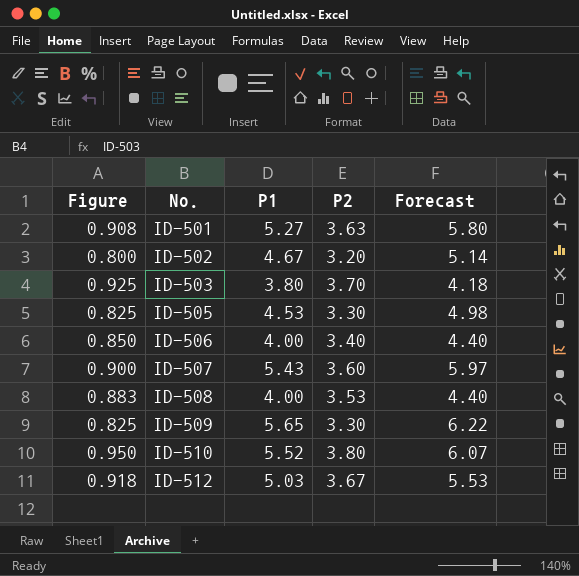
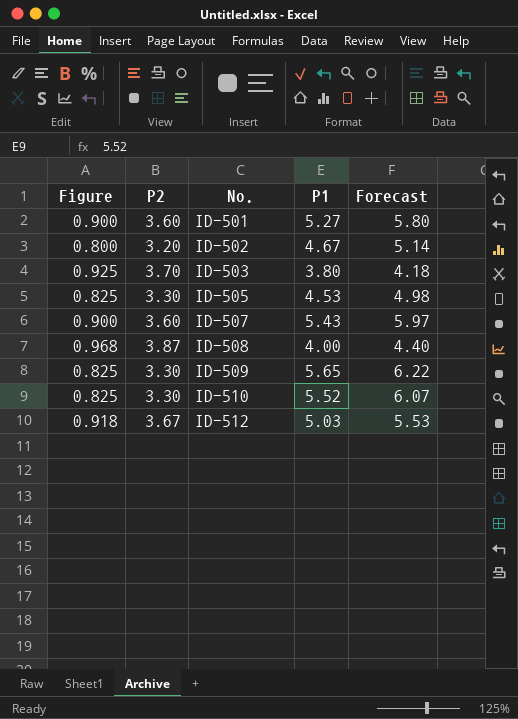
column P2 | position: 4 -> 2
row ID-506: 0.850 | 4.00 | 3.40 | 4.40 -> none
ID-501 | Figure: 0.908 -> 0.900
ID-501 | P2: 3.63 -> 3.60
ID-508 | Figure: 0.883 -> 0.968
ID-508 | P2: 3.53 -> 3.87
ID-510 | Figure: 0.950 -> 0.825
ID-510 | P2: 3.80 -> 3.30

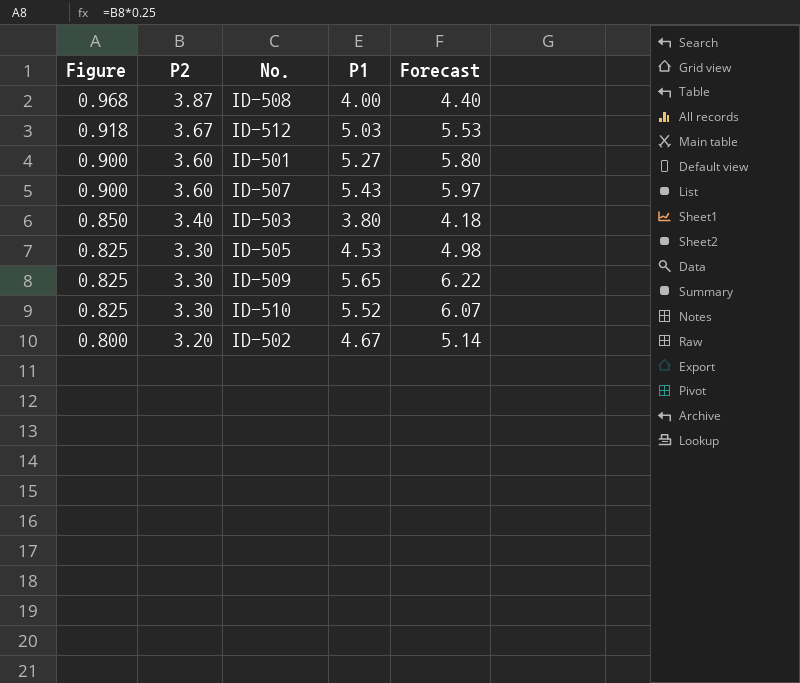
row order: No. ascending -> Figure descending
ID-503 | Figure: 0.925 -> 0.850
ID-503 | P2: 3.70 -> 3.40

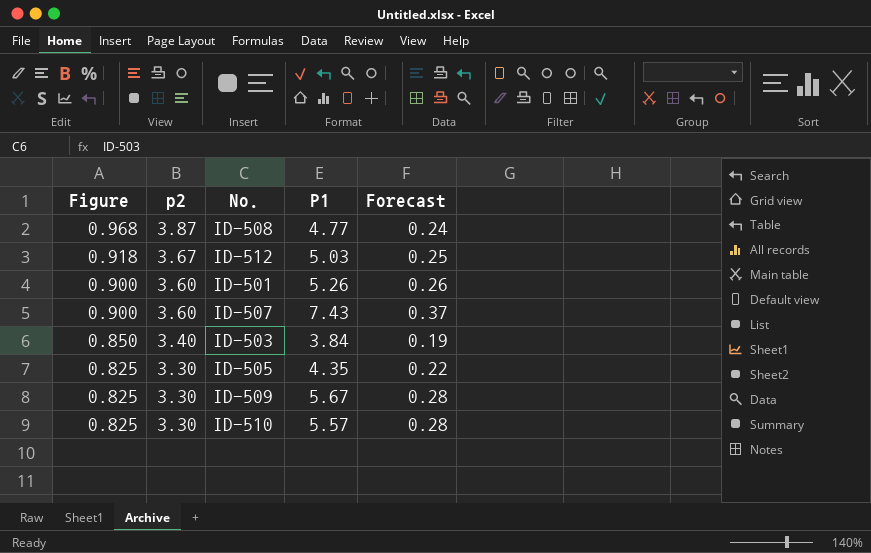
column name: P2 -> p2
column Forecast | formula: [P1] * 1.1 -> [P1] * 0.05
row ID-502: 0.800 | 3.20 | 4.67 | 5.14 -> none
ID-508 | P1: 4.00 -> 4.77
ID-501 | P1: 5.27 -> 5.26
ID-507 | P1: 5.43 -> 7.43
ID-503 | P1: 3.80 -> 3.84
ID-505 | P1: 4.53 -> 4.35
ID-509 | P1: 5.65 -> 5.67
ID-510 | P1: 5.52 -> 5.57

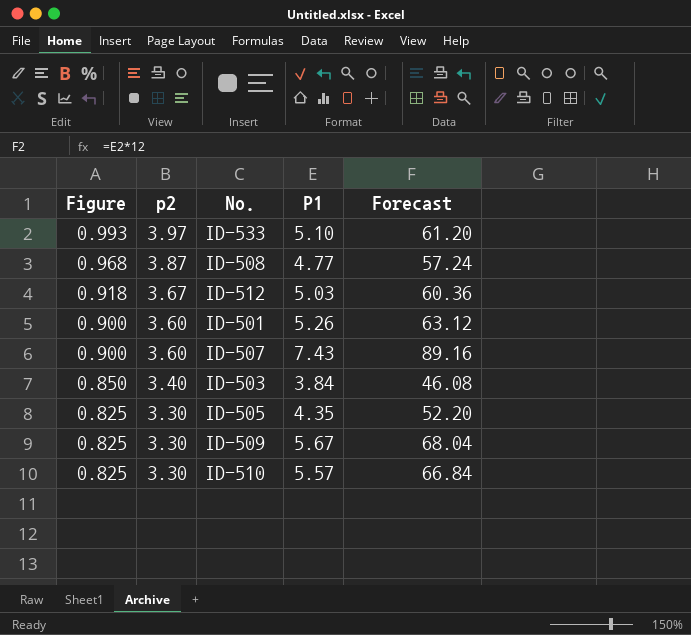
column Forecast | formula: [P1] * 0.05 -> [P1] * 12
row ID-533: none -> 0.993 | 3.97 | 5.10 | 61.20

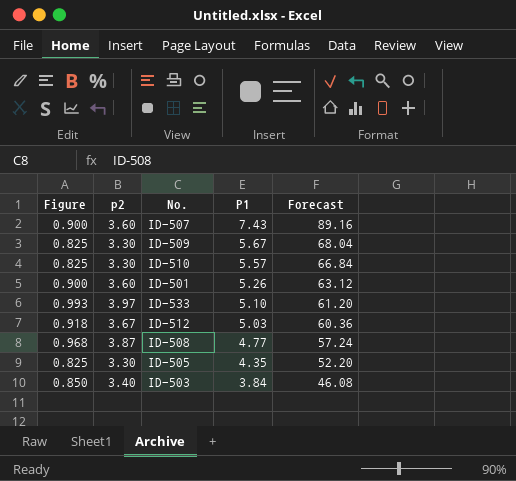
row order: Figure descending -> P1 descending

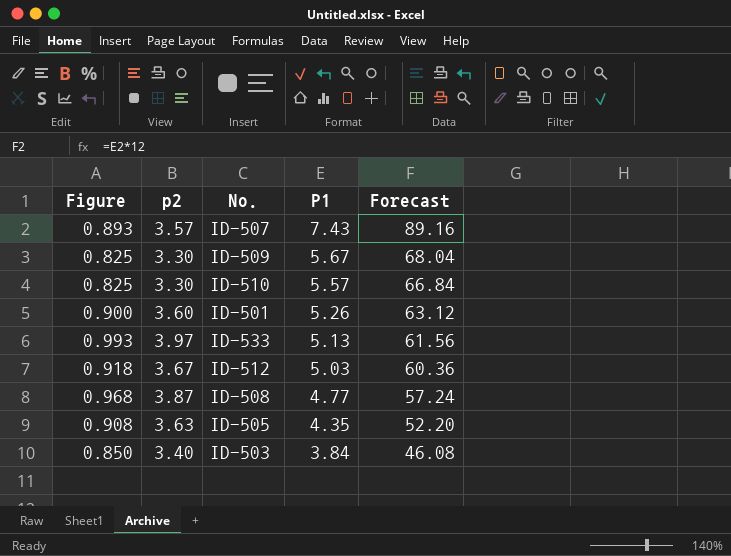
ID-507 | Figure: 0.900 -> 0.893
ID-507 | p2: 3.60 -> 3.57
ID-533 | P1: 5.10 -> 5.13
ID-533 | Forecast: 61.20 -> 61.56
ID-505 | Figure: 0.825 -> 0.908
ID-505 | p2: 3.30 -> 3.63

